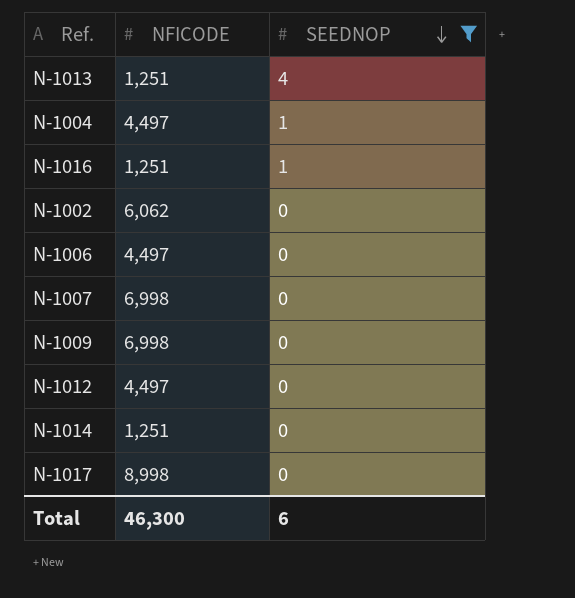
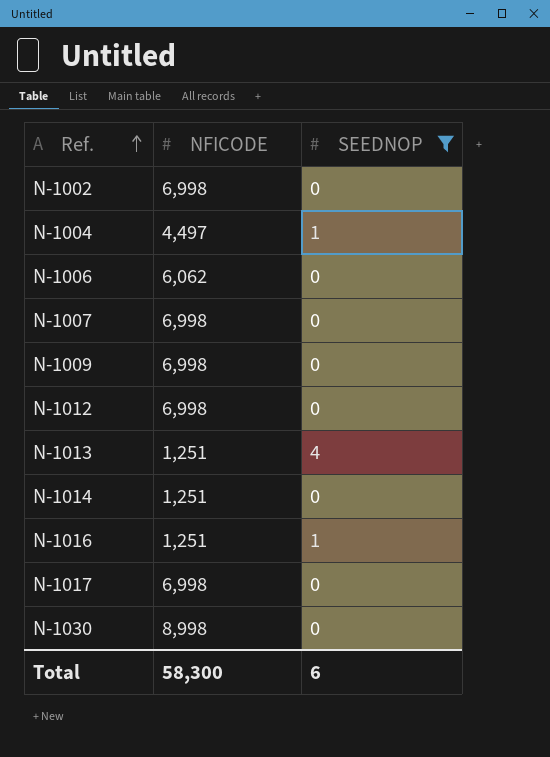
row order: SEEDNOP descending -> Ref. ascending
N-1002 | NFICODE: 6,062 -> 6,998
N-1006 | NFICODE: 4,497 -> 6,062
N-1012 | NFICODE: 4,497 -> 6,998
N-1017 | NFICODE: 8,998 -> 6,998
row N-1030: none -> 8,998 | 0
Total | NFICODE: 46,300 -> 58,300

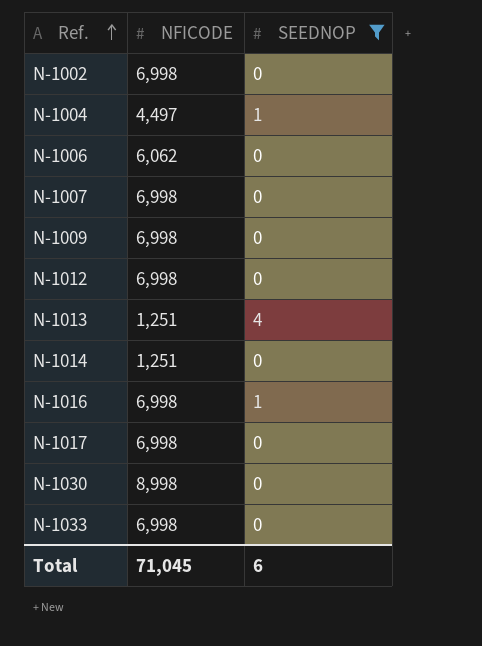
N-1016 | NFICODE: 1,251 -> 6,998
row N-1033: none -> 6,998 | 0
Total | NFICODE: 58,300 -> 71,045

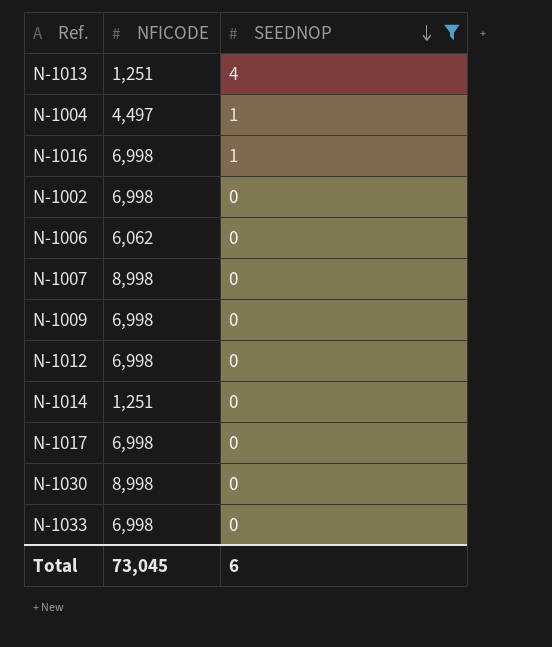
row order: Ref. ascending -> SEEDNOP descending
N-1007 | NFICODE: 6,998 -> 8,998
Total | NFICODE: 71,045 -> 73,045

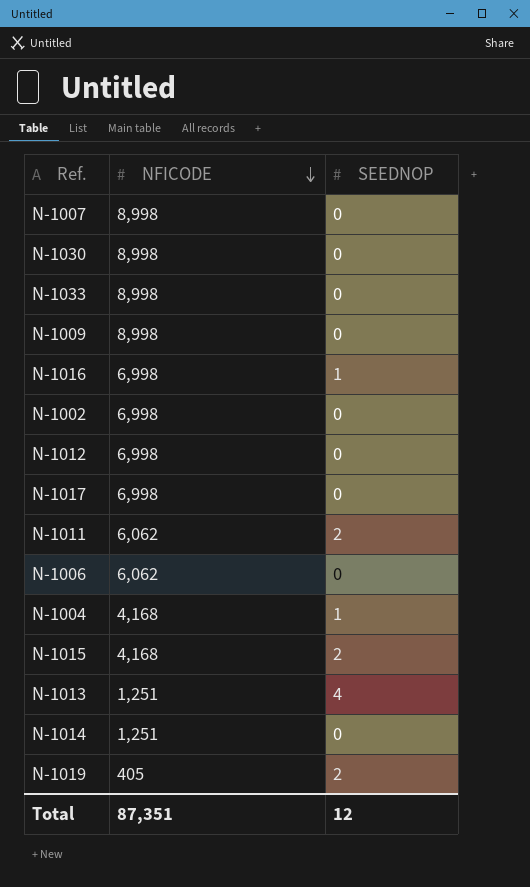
filter: SEEDNOP != 2 -> none
row order: SEEDNOP descending -> NFICODE descending
N-1033 | NFICODE: 6,998 -> 8,998
N-1009 | NFICODE: 6,998 -> 8,998
N-1004 | NFICODE: 4,497 -> 4,168
Total | NFICODE: 73,045 -> 87,351
Total | SEEDNOP: 6 -> 12

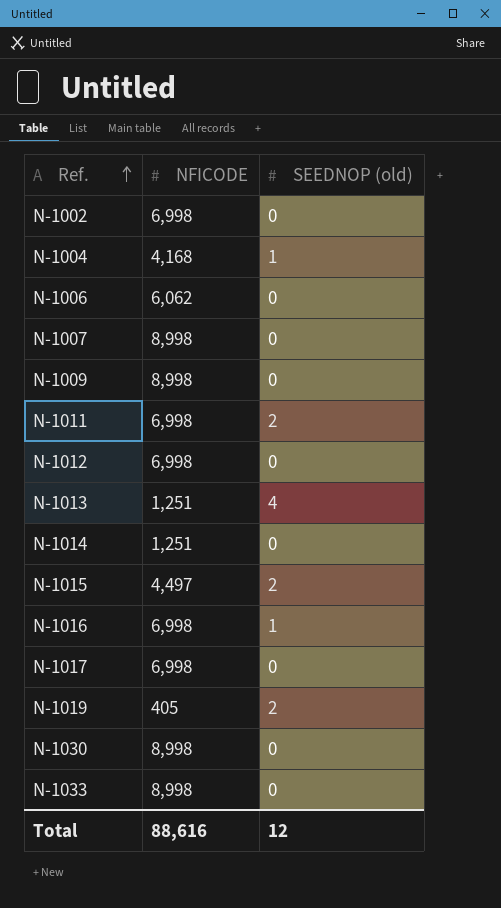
row order: NFICODE descending -> Ref. ascending
column name: SEEDNOP -> SEEDNOP (old)
N-1011 | NFICODE: 6,062 -> 6,998
N-1015 | NFICODE: 4,168 -> 4,497
Total | NFICODE: 87,351 -> 88,616

